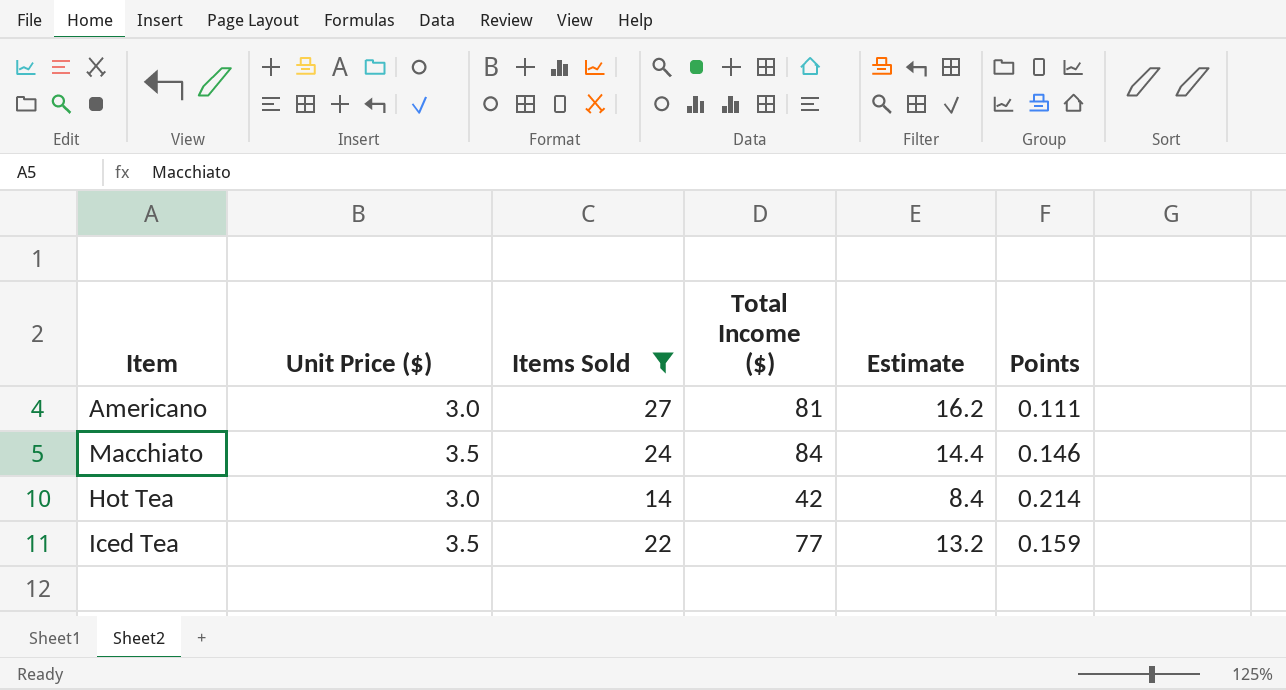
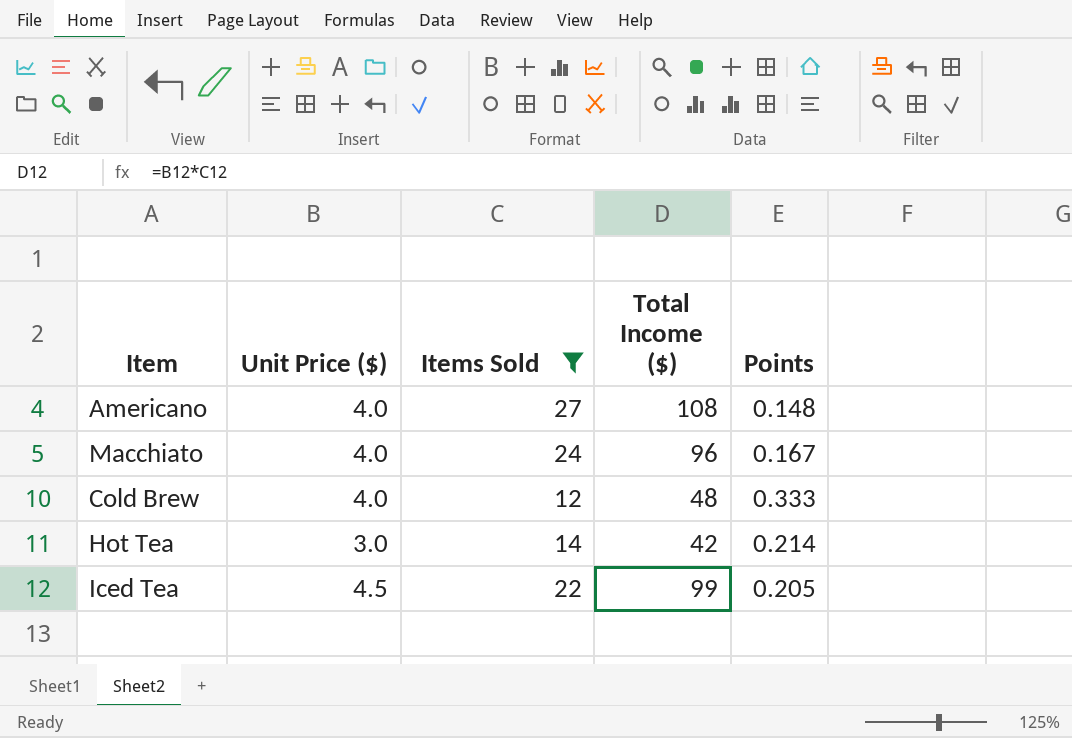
column Estimate | formula: [Items Sold] * 0.6 -> none
Americano | Unit Price ($): 3.0 -> 4.0
Americano | Total Income ($): 81 -> 108
Americano | Points: 0.111 -> 0.148
Macchiato | Unit Price ($): 3.5 -> 4.0
Macchiato | Total Income ($): 84 -> 96
Macchiato | Points: 0.146 -> 0.167
row Cold Brew: none -> 4.0 | 12 | 48 | 0.333
Iced Tea | Unit Price ($): 3.5 -> 4.5
Iced Tea | Total Income ($): 77 -> 99
Iced Tea | Points: 0.159 -> 0.205

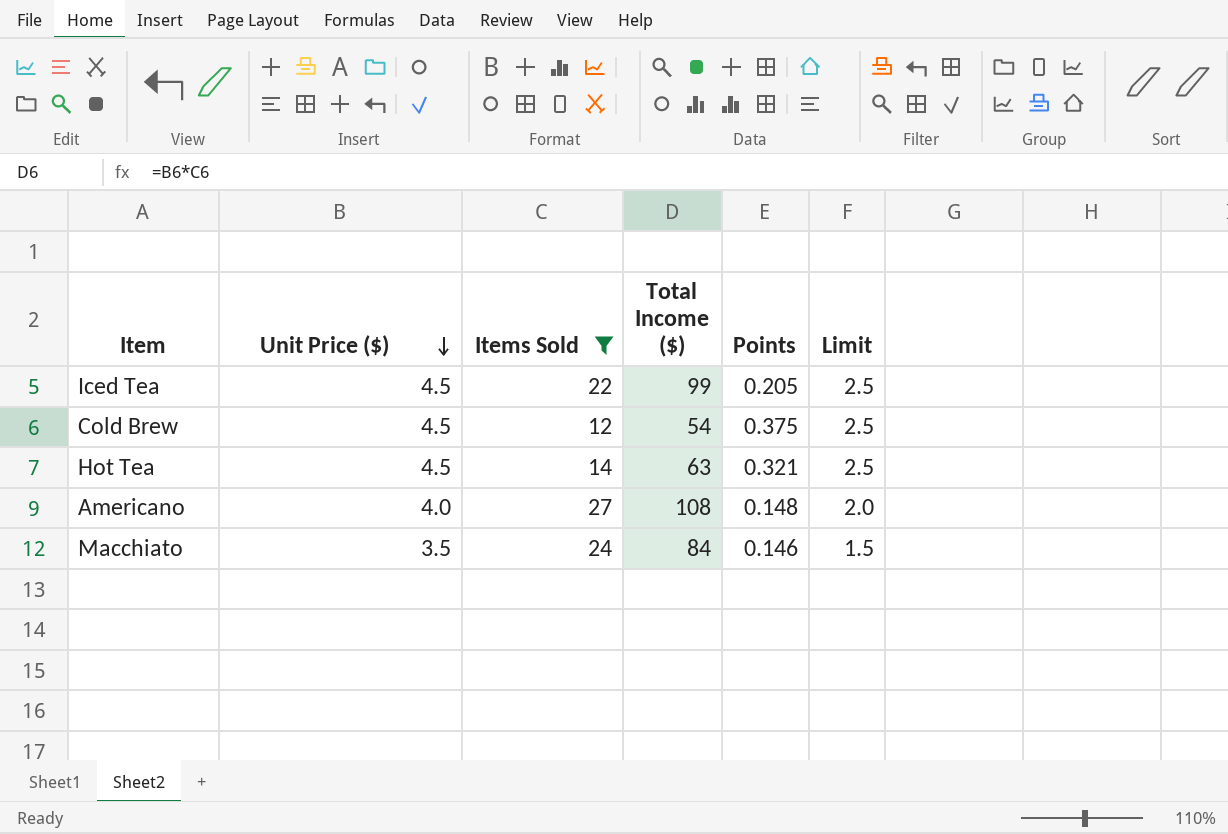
row order: none -> Unit Price ($) descending
column Limit | formula: none -> [Unit Price ($)] - 2
Cold Brew | Unit Price ($): 4.0 -> 4.5
Cold Brew | Total Income ($): 48 -> 54
Cold Brew | Points: 0.333 -> 0.375
Hot Tea | Unit Price ($): 3.0 -> 4.5
Hot Tea | Total Income ($): 42 -> 63
Hot Tea | Points: 0.214 -> 0.321
Macchiato | Unit Price ($): 4.0 -> 3.5
Macchiato | Total Income ($): 96 -> 84
Macchiato | Points: 0.167 -> 0.146

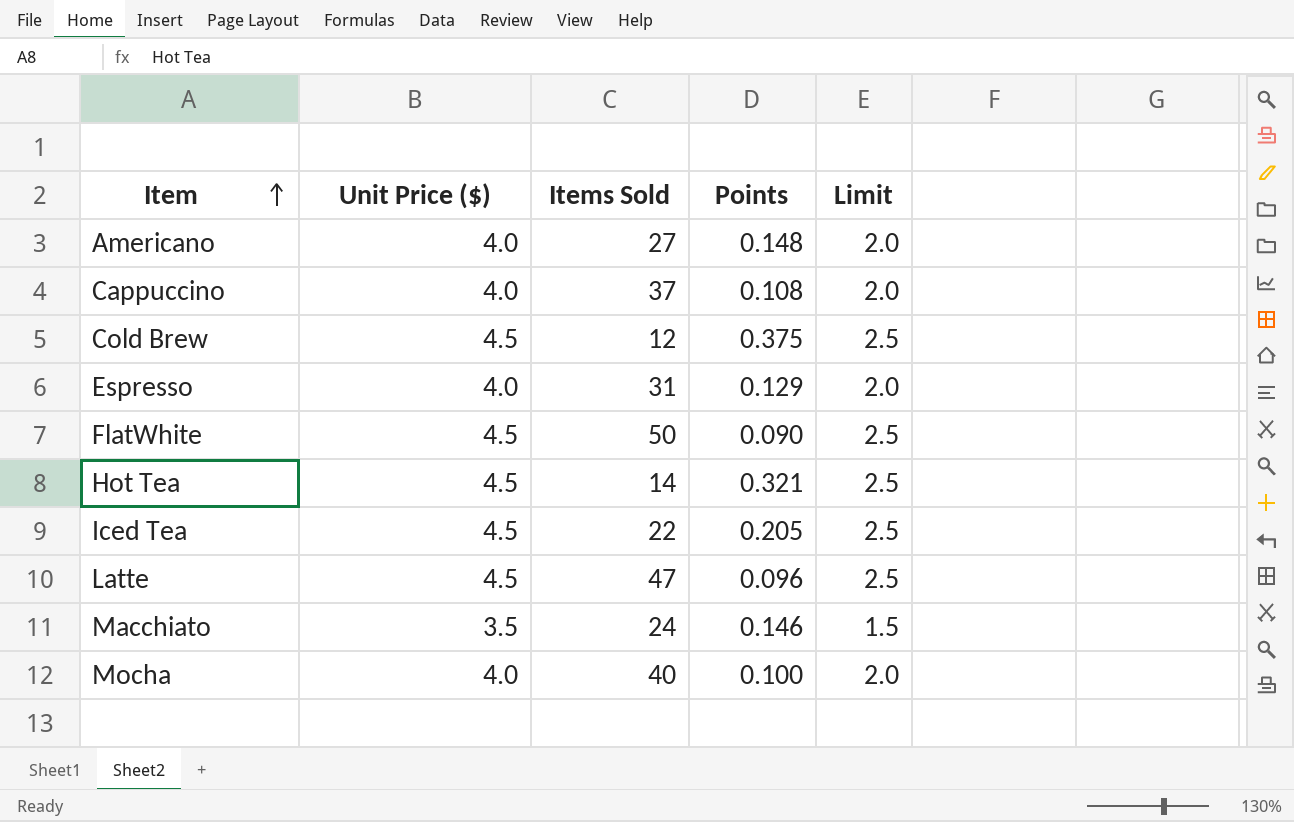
filter: Items Sold <= 27 -> none
row order: Unit Price ($) descending -> Item ascending
column Total Income ($) | formula: [Unit Price ($)] * [Items Sold] -> none

